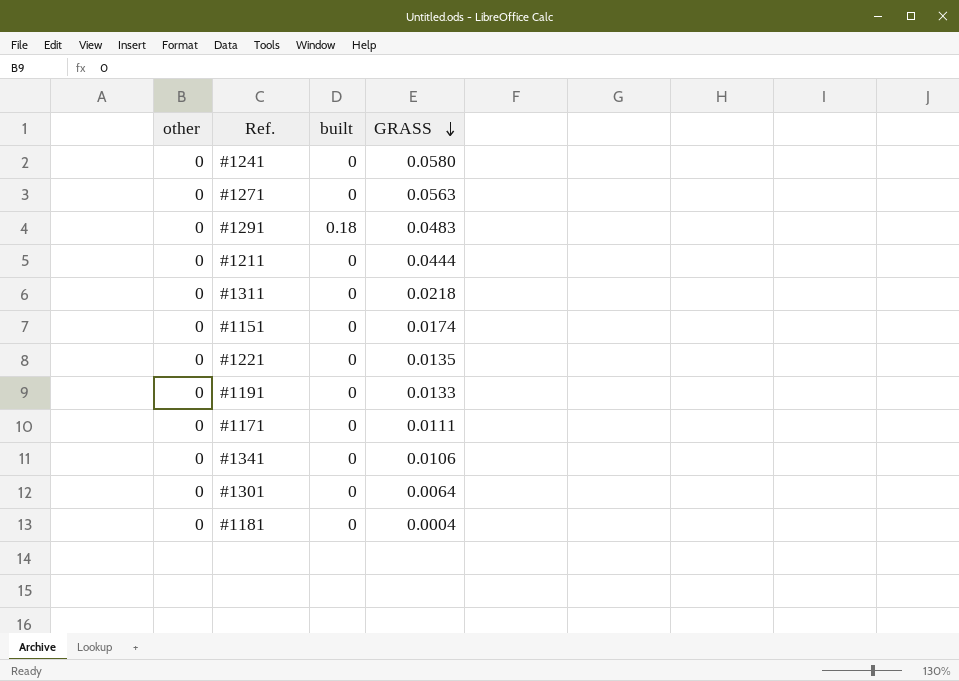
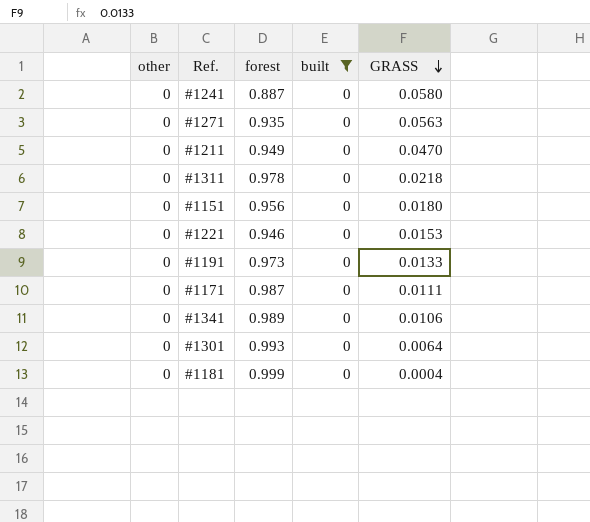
filter: none -> built = 0
column forest | position: none -> 3
#1211 | GRASS: 0.0444 -> 0.0470
#1151 | GRASS: 0.0174 -> 0.0180
#1221 | GRASS: 0.0135 -> 0.0153

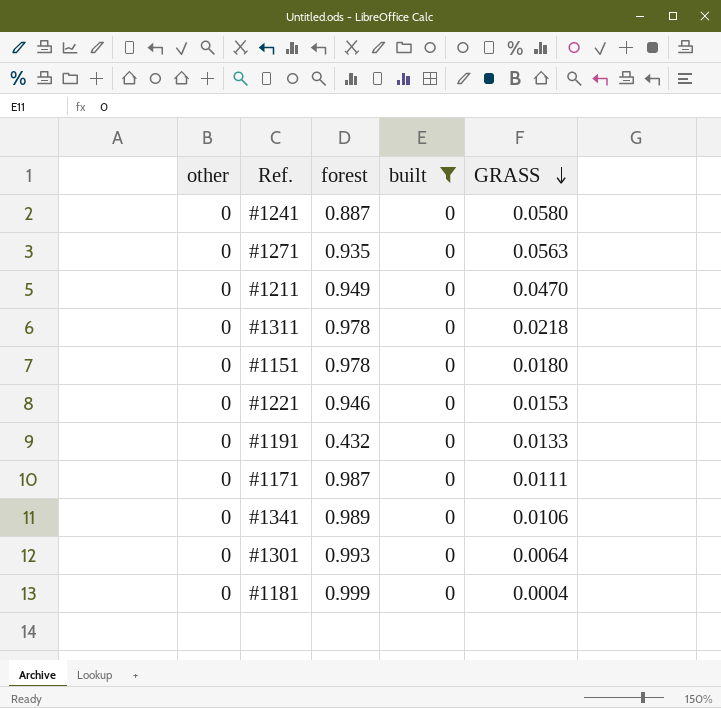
#1151 | forest: 0.956 -> 0.978
#1191 | forest: 0.973 -> 0.432

